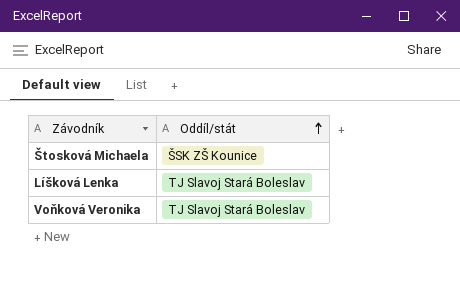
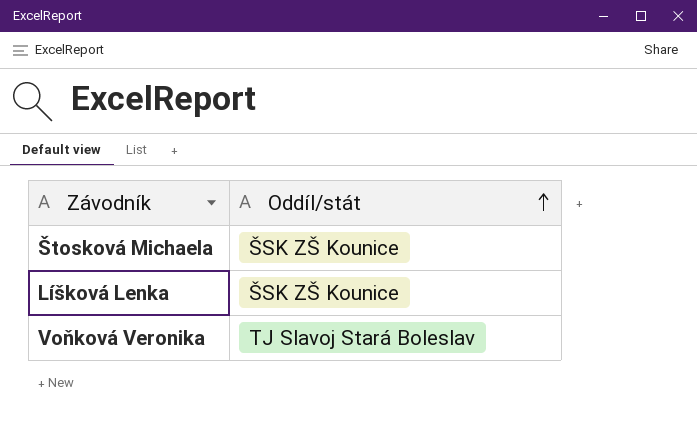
Líšková Lenka | Oddíl/stát: TJ Slavoj Stará Boleslav -> ŠSK ZŠ Kounice

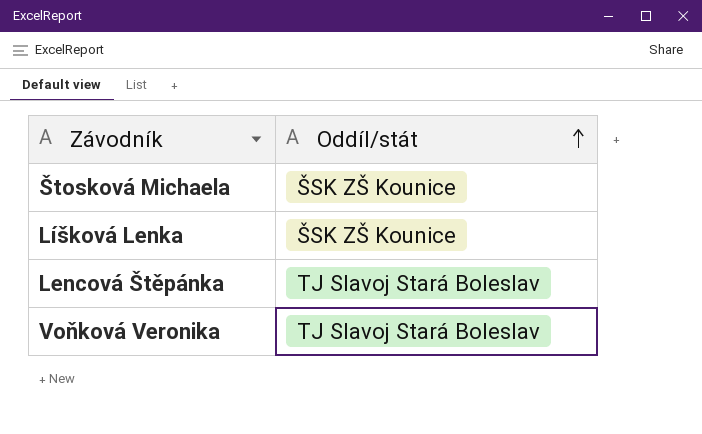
row Lencová Štěpánka: none -> TJ Slavoj Stará Boleslav

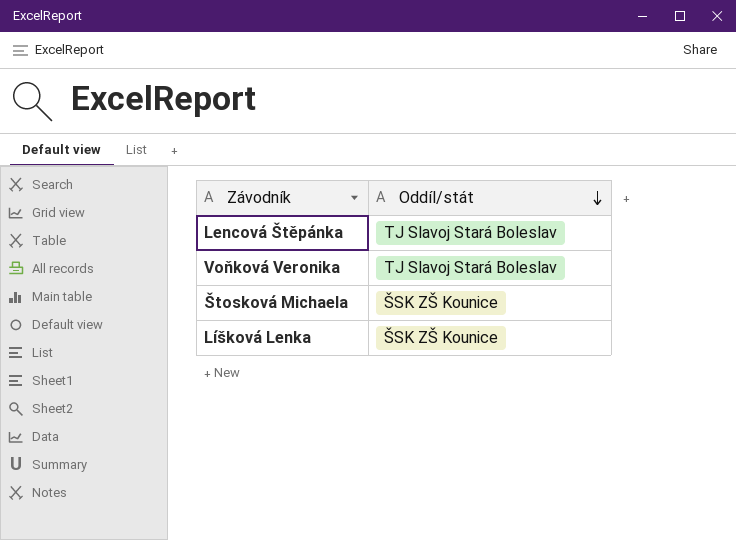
row order: Oddíl/stát ascending -> Oddíl/stát descending

